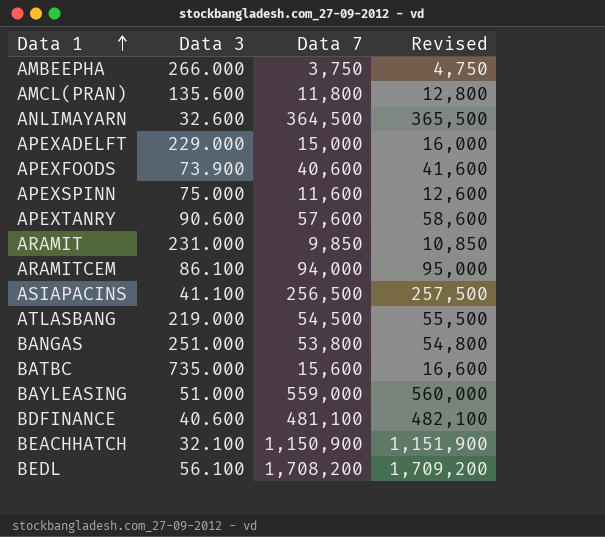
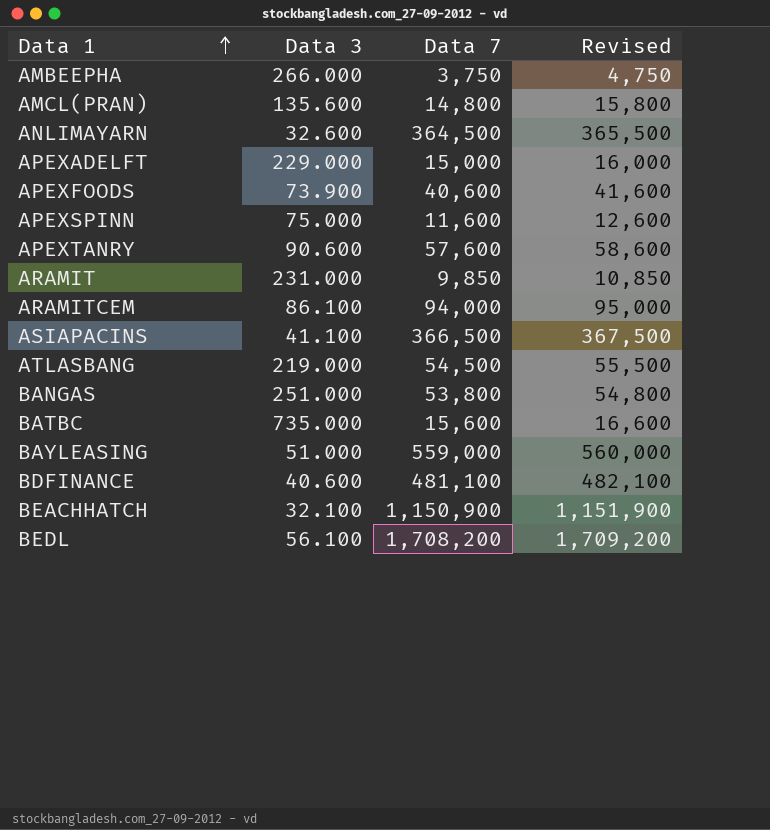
AMCL(PRAN) | Data 7: 11,800 -> 14,800
AMCL(PRAN) | Revised: 12,800 -> 15,800
ASIAPACINS | Data 7: 256,500 -> 366,500
ASIAPACINS | Revised: 257,500 -> 367,500

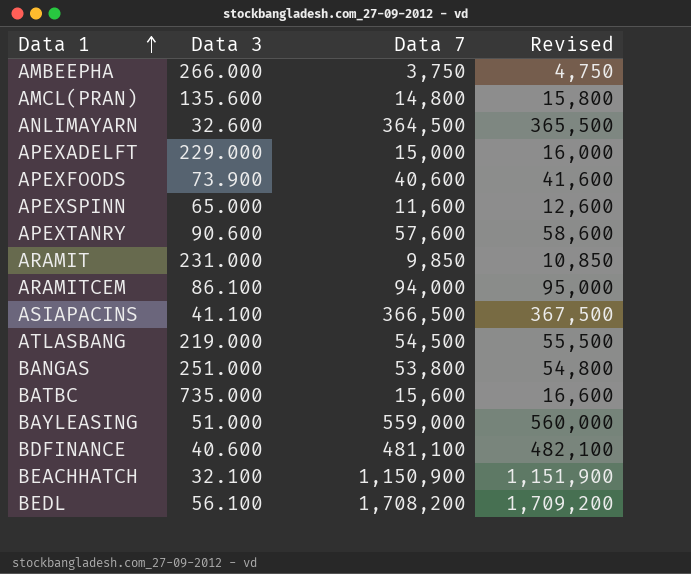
APEXSPINN | Data 3: 75.000 -> 65.000

